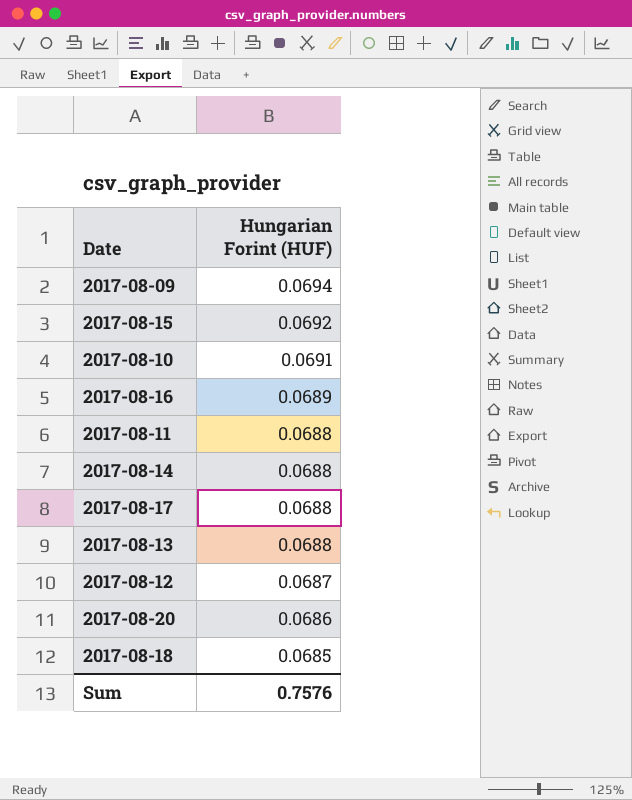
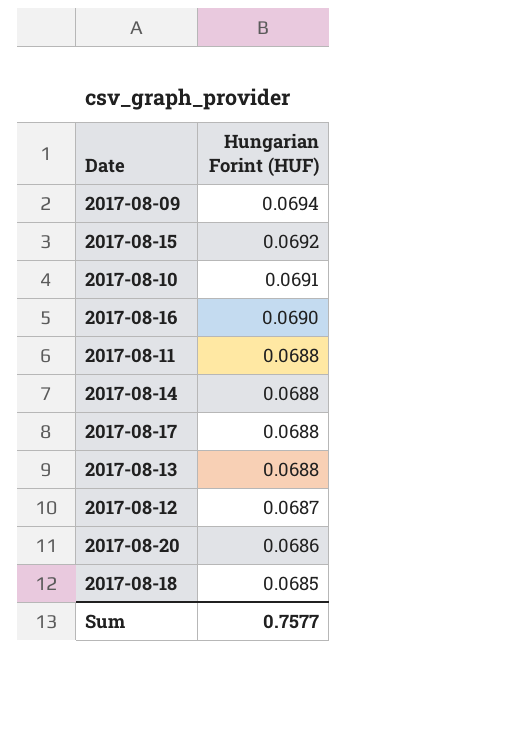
2017-08-16 | Hungarian Forint (HUF): 0.0689 -> 0.0690
Sum | Hungarian Forint (HUF): 0.7576 -> 0.7577

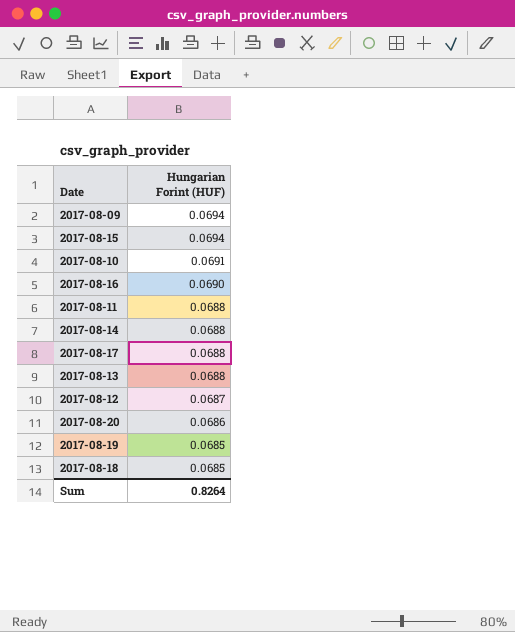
2017-08-15 | Hungarian Forint (HUF): 0.0692 -> 0.0694
row 2017-08-19: none -> 0.0685
Sum | Hungarian Forint (HUF): 0.7577 -> 0.8264

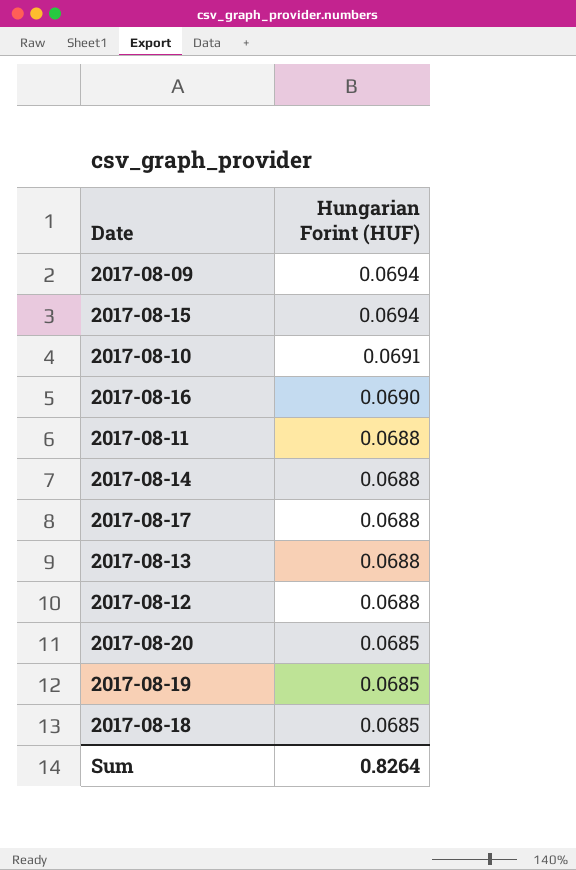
2017-08-12 | Hungarian Forint (HUF): 0.0687 -> 0.0688
2017-08-20 | Hungarian Forint (HUF): 0.0686 -> 0.0685

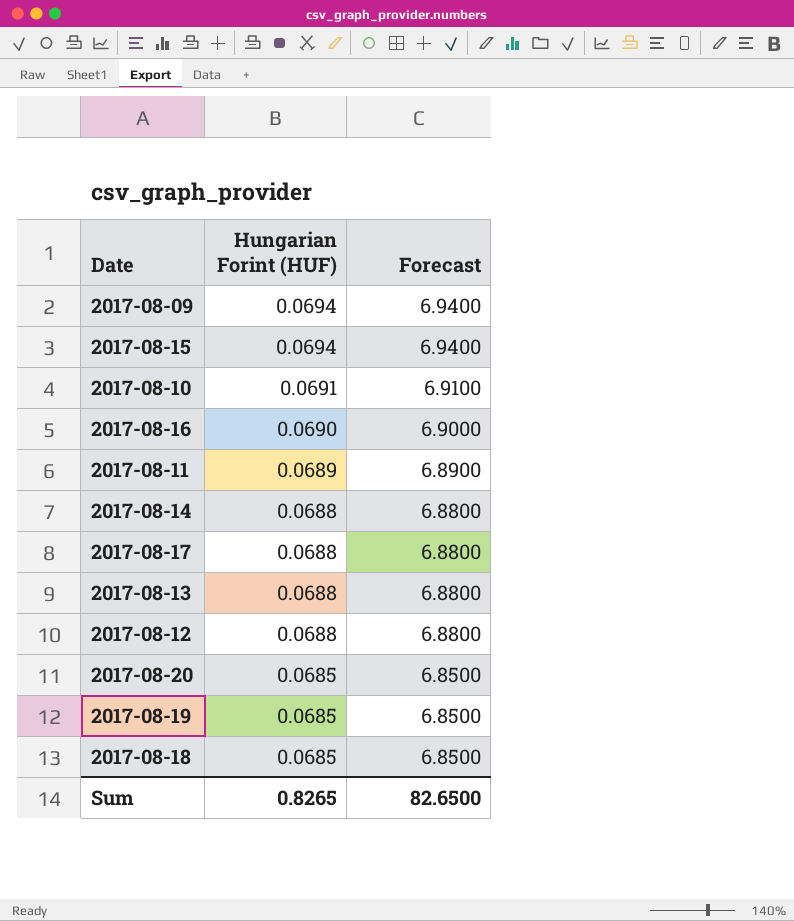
column Forecast | formula: none -> [Hungarian Forint (HUF)] * 100
2017-08-11 | Hungarian Forint (HUF): 0.0688 -> 0.0689
Sum | Hungarian Forint (HUF): 0.8264 -> 0.8265

